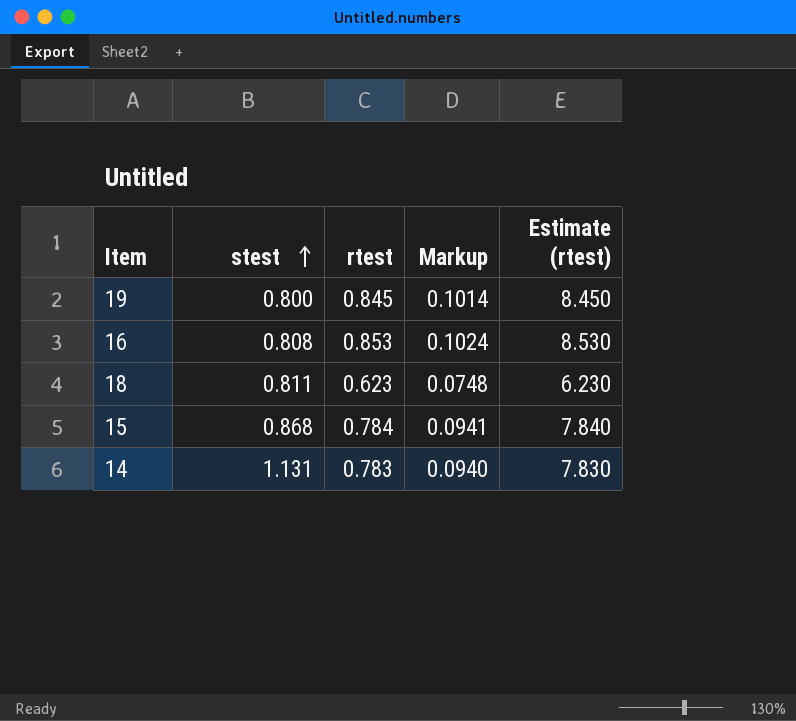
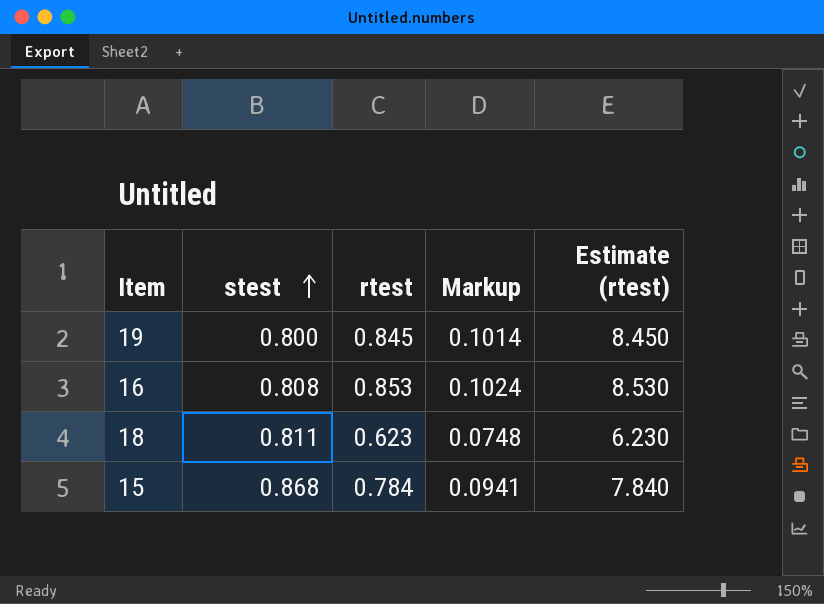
row 14: 1.131 | 0.783 | 0.0940 | 7.830 -> none

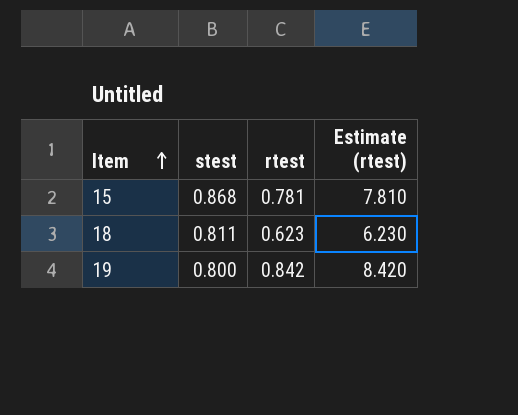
row order: stest ascending -> Item ascending
column Markup | formula: [rtest] * 0.12 -> none
row 16: 0.808 | 0.853 | 0.1024 | 8.530 -> none
15 | rtest: 0.784 -> 0.781
15 | Estimate (rtest): 7.840 -> 7.810
19 | rtest: 0.845 -> 0.842
19 | Estimate (rtest): 8.450 -> 8.420

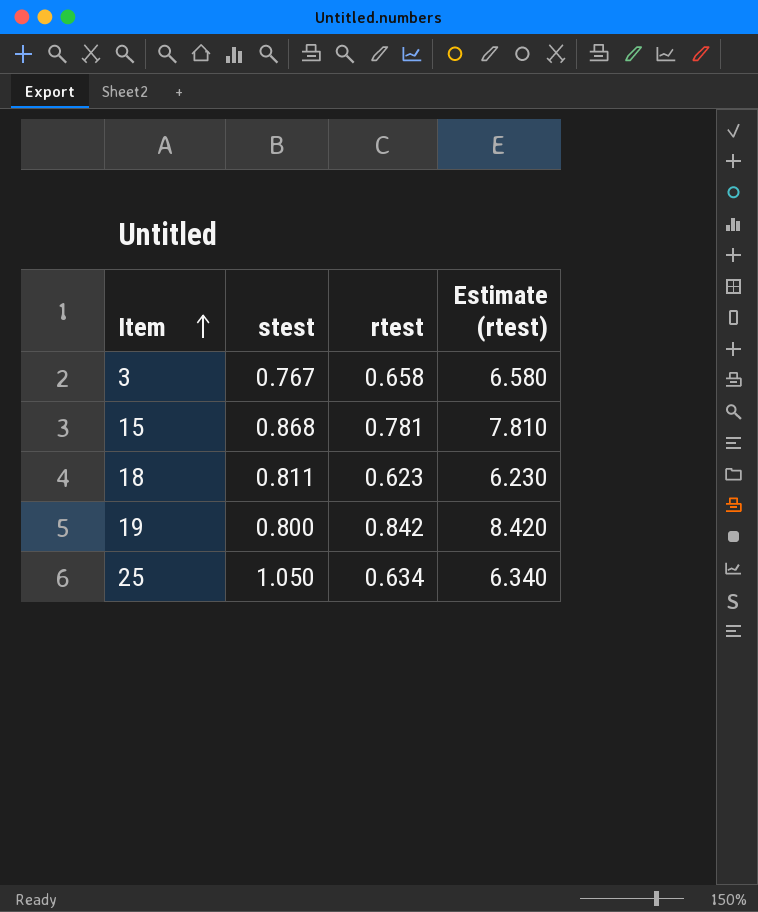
row 3: none -> 0.767 | 0.658 | 6.580
row 25: none -> 1.050 | 0.634 | 6.340

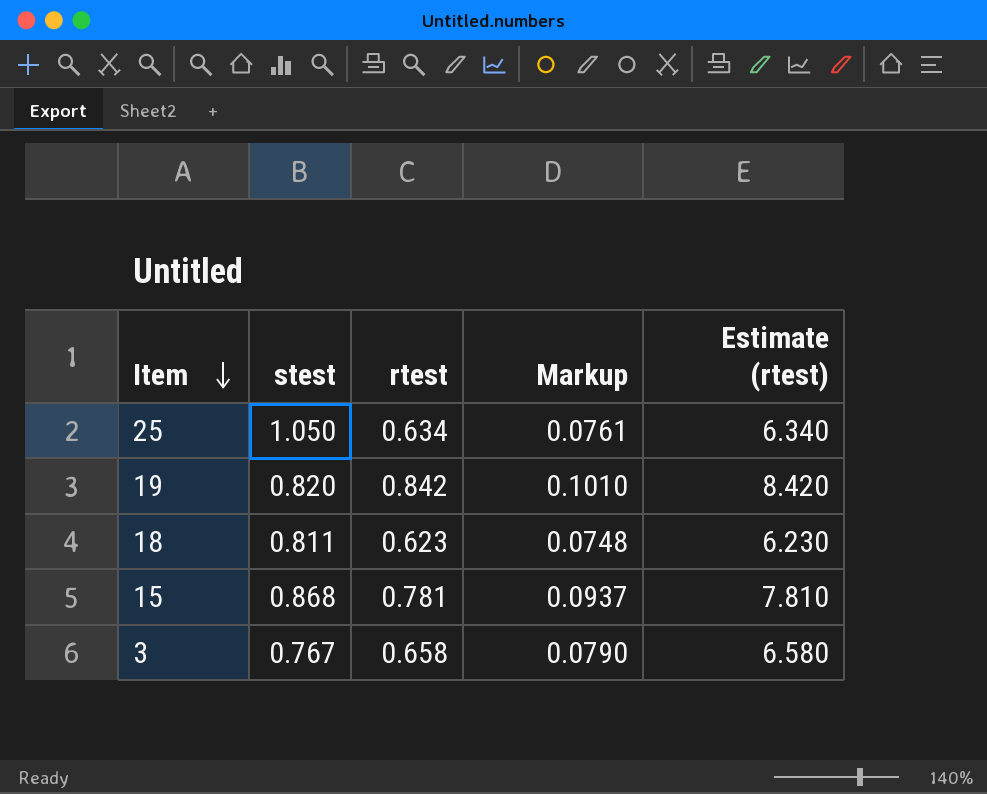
row order: Item ascending -> Item descending
column Markup | formula: none -> [rtest] * 0.12
19 | stest: 0.800 -> 0.820

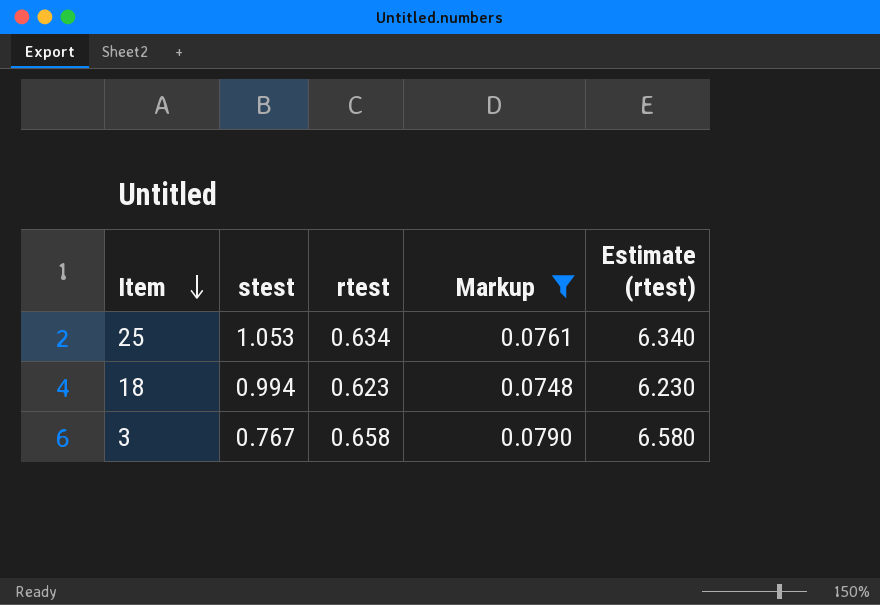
filter: none -> Markup <= 0.0790
25 | stest: 1.050 -> 1.053
18 | stest: 0.811 -> 0.994

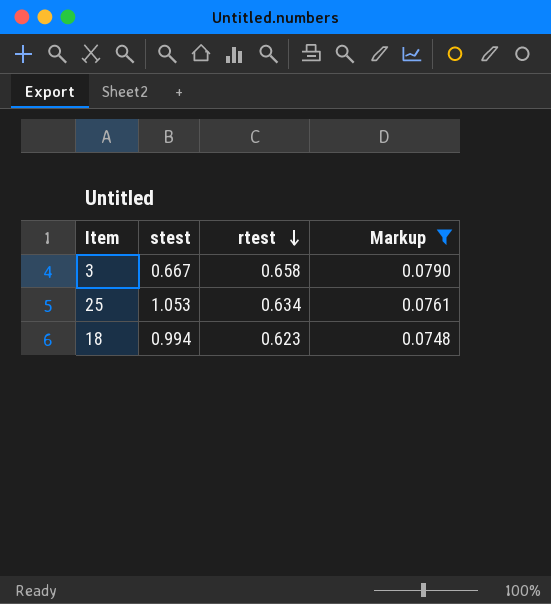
row order: Item descending -> rtest descending
column Estimate (rtest) | formula: [rtest] * 10 -> none
3 | stest: 0.767 -> 0.667

